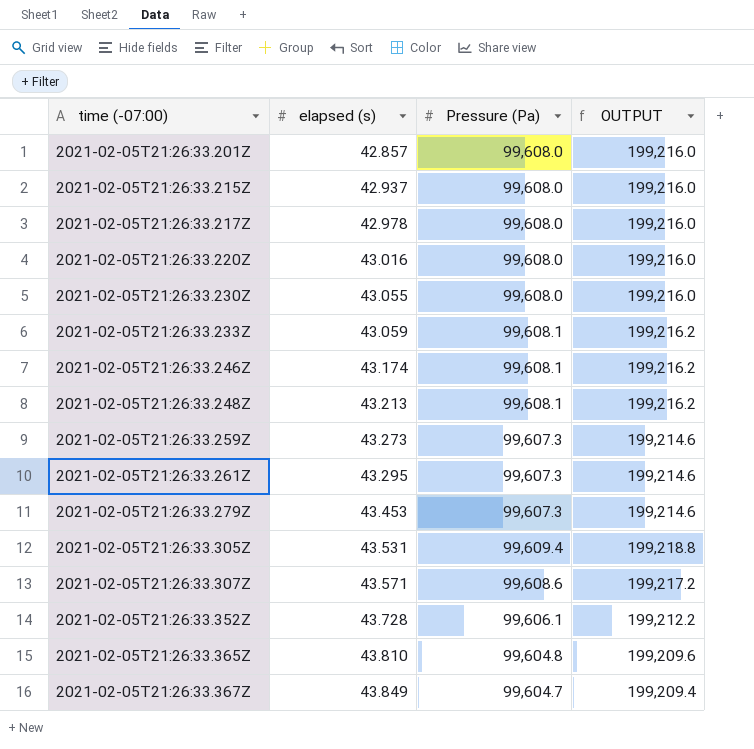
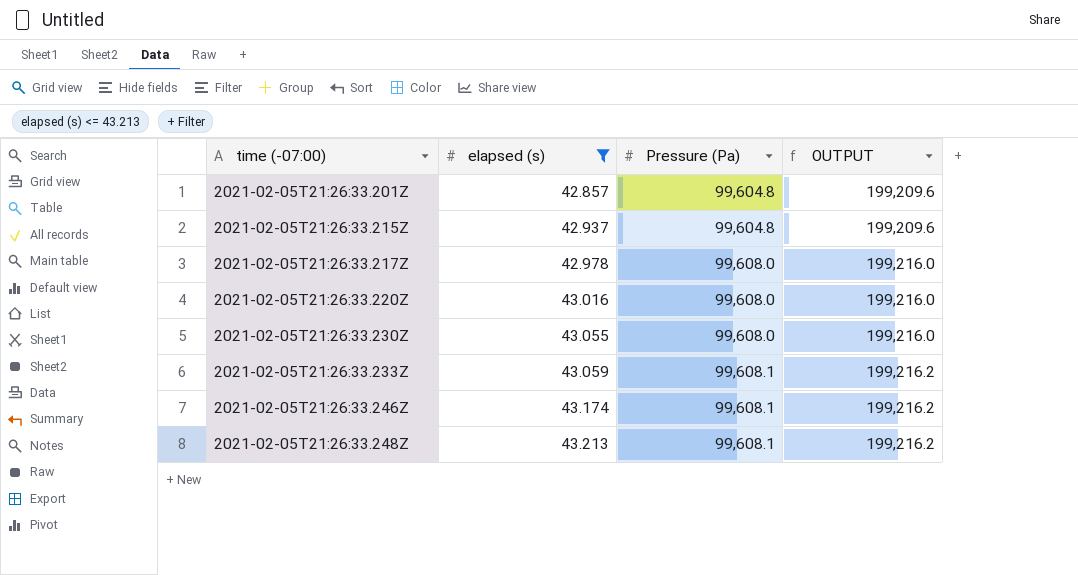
filter: none -> elapsed (s) <= 43.213
2021-02-05T21:26:33.201Z | Pressure (Pa): 99,608.0 -> 99,604.8
2021-02-05T21:26:33.201Z | OUTPUT: 199,216.0 -> 199,209.6
2021-02-05T21:26:33.215Z | Pressure (Pa): 99,608.0 -> 99,604.8
2021-02-05T21:26:33.215Z | OUTPUT: 199,216.0 -> 199,209.6

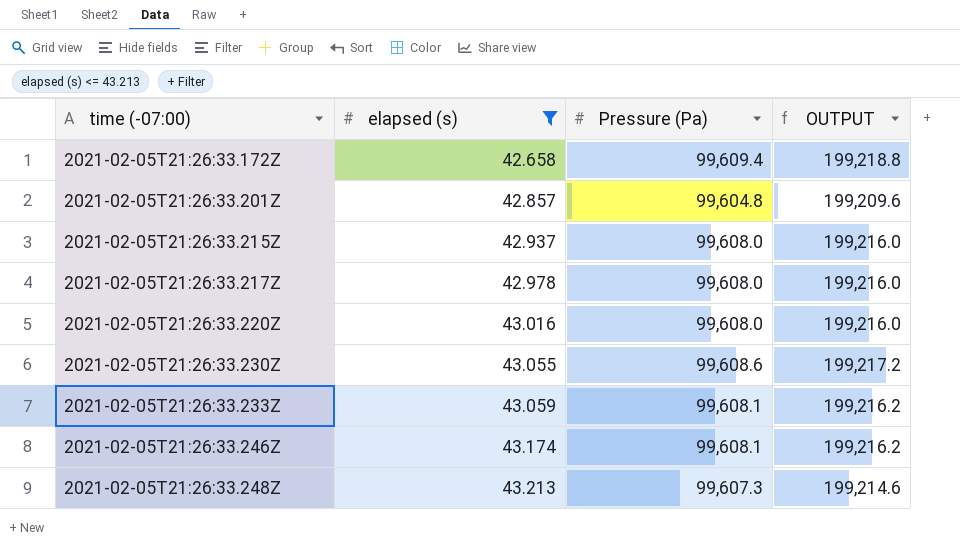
row 2021-02-05T21:26:33.172Z: none -> 42.658 | 99,609.4 | 199,218.8
2021-02-05T21:26:33.215Z | Pressure (Pa): 99,604.8 -> 99,608.0
2021-02-05T21:26:33.215Z | OUTPUT: 199,209.6 -> 199,216.0
2021-02-05T21:26:33.230Z | Pressure (Pa): 99,608.0 -> 99,608.6
2021-02-05T21:26:33.230Z | OUTPUT: 199,216.0 -> 199,217.2
2021-02-05T21:26:33.248Z | Pressure (Pa): 99,608.1 -> 99,607.3
2021-02-05T21:26:33.248Z | OUTPUT: 199,216.2 -> 199,214.6

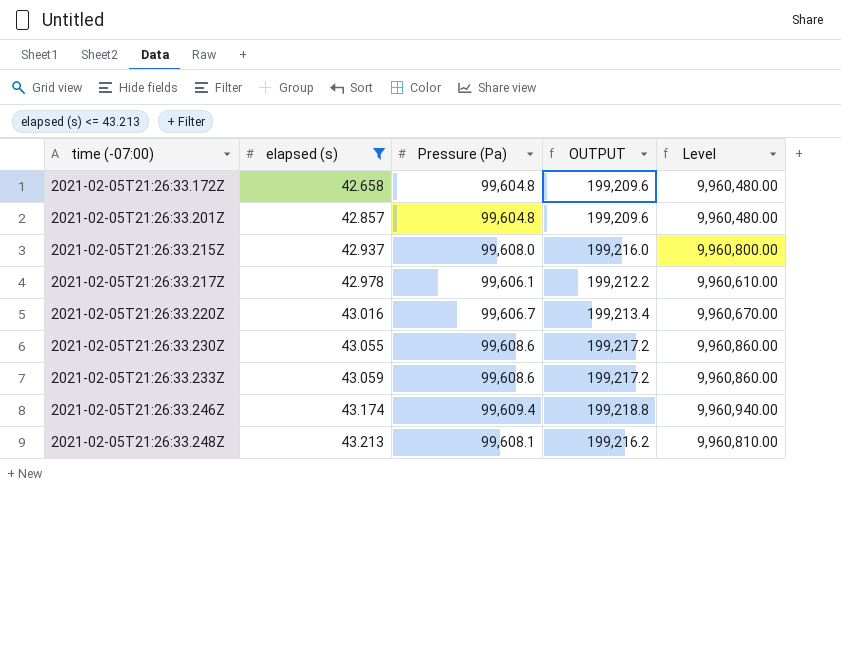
column Level | formula: none -> [Pressure (Pa)] * 100
2021-02-05T21:26:33.172Z | Pressure (Pa): 99,609.4 -> 99,604.8
2021-02-05T21:26:33.172Z | OUTPUT: 199,218.8 -> 199,209.6
2021-02-05T21:26:33.217Z | Pressure (Pa): 99,608.0 -> 99,606.1
2021-02-05T21:26:33.217Z | OUTPUT: 199,216.0 -> 199,212.2
2021-02-05T21:26:33.220Z | Pressure (Pa): 99,608.0 -> 99,606.7
2021-02-05T21:26:33.220Z | OUTPUT: 199,216.0 -> 199,213.4
2021-02-05T21:26:33.233Z | Pressure (Pa): 99,608.1 -> 99,608.6
2021-02-05T21:26:33.233Z | OUTPUT: 199,216.2 -> 199,217.2
2021-02-05T21:26:33.246Z | Pressure (Pa): 99,608.1 -> 99,609.4
2021-02-05T21:26:33.246Z | OUTPUT: 199,216.2 -> 199,218.8
2021-02-05T21:26:33.248Z | Pressure (Pa): 99,607.3 -> 99,608.1
2021-02-05T21:26:33.248Z | OUTPUT: 199,214.6 -> 199,216.2

